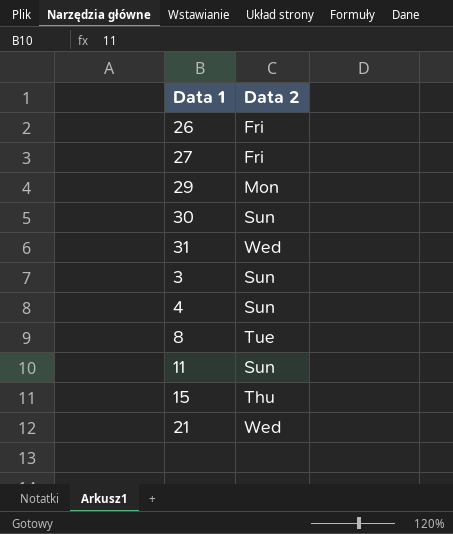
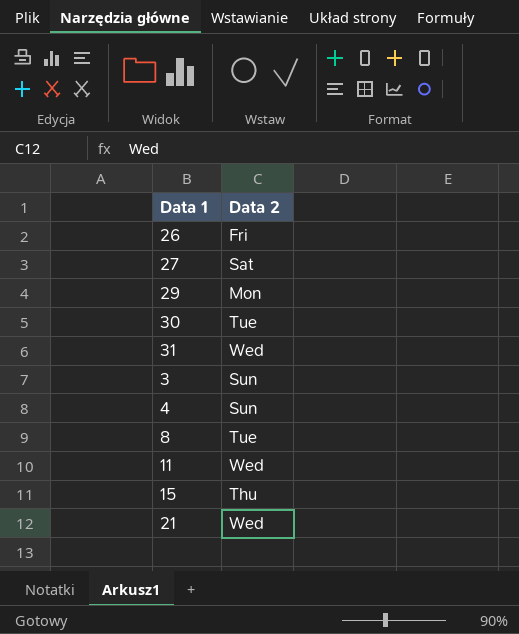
27 | Data 2: Fri -> Sat
30 | Data 2: Sun -> Tue
11 | Data 2: Sun -> Wed

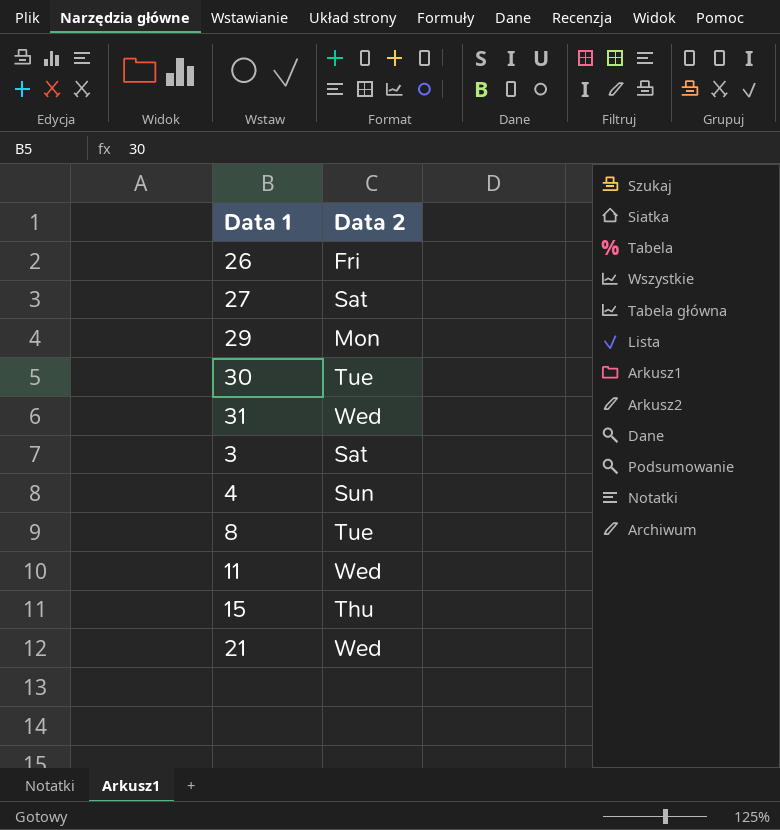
3 | Data 2: Sun -> Sat

